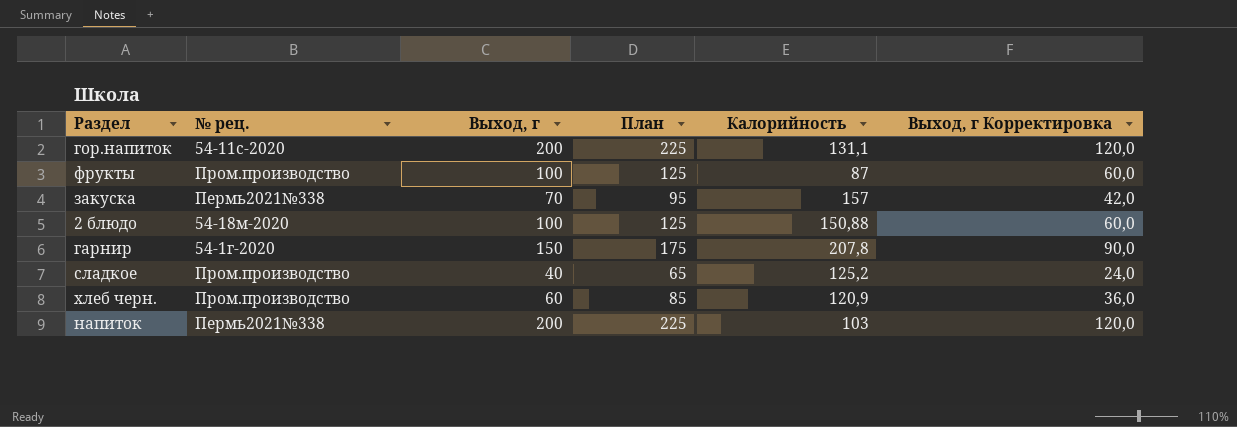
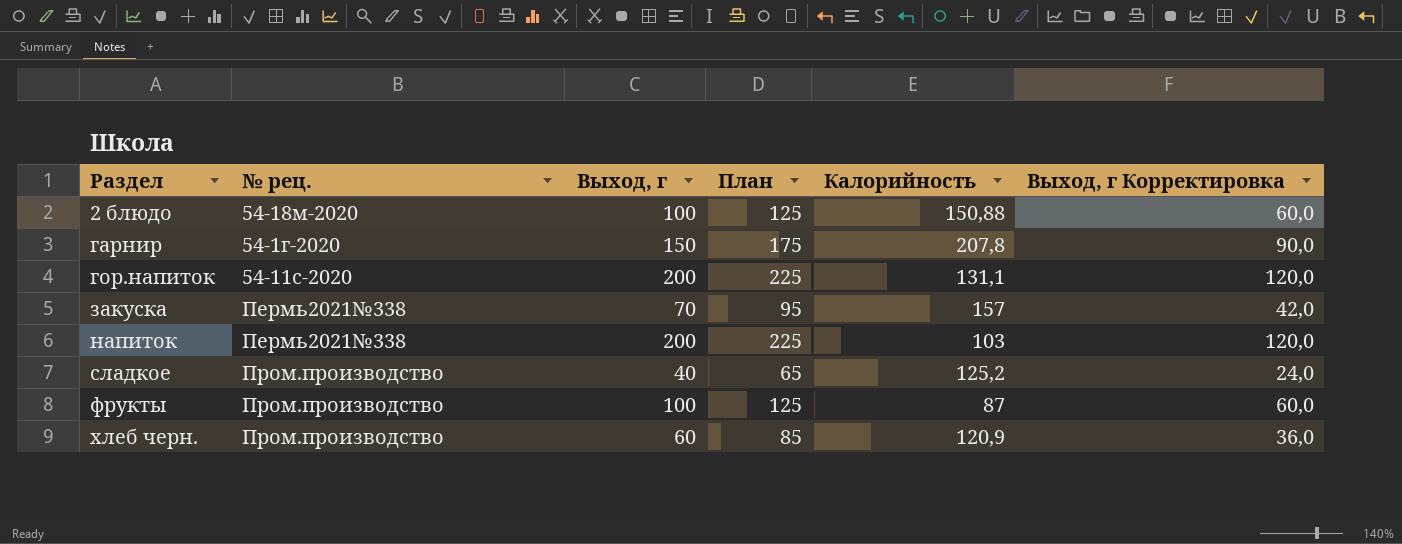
row order: none -> Раздел ascending

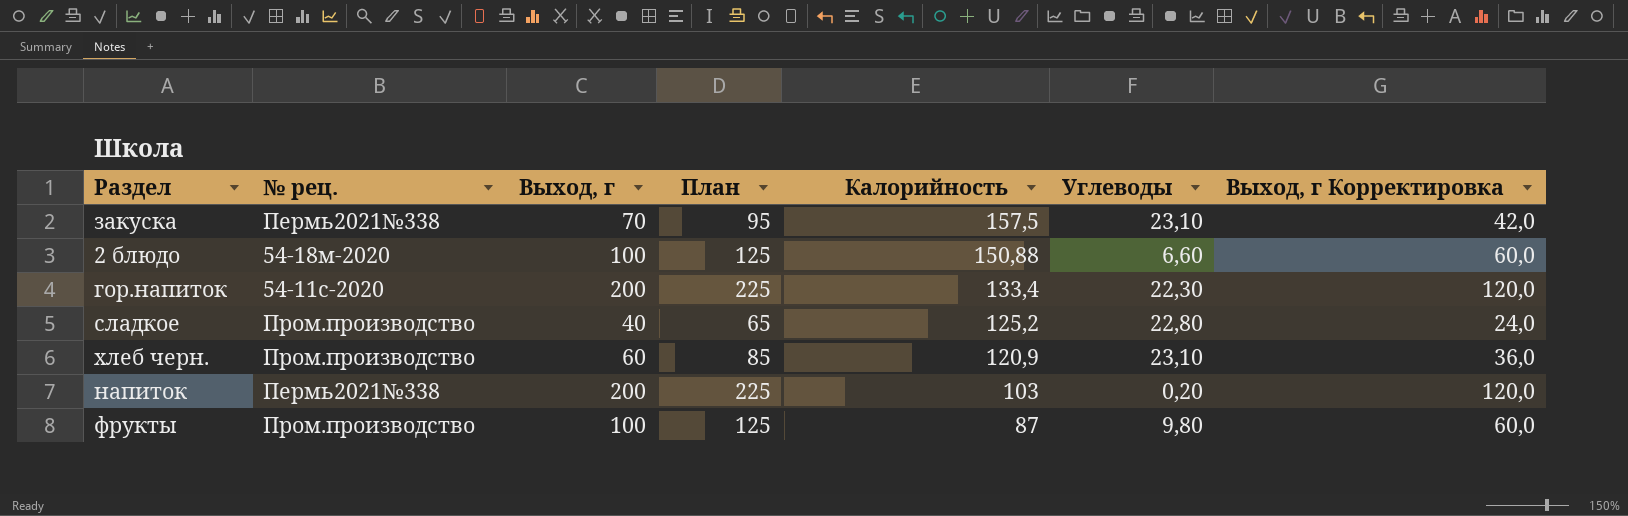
row order: Раздел ascending -> Калорийность descending
column Углеводы | position: none -> 6
row гарнир: 54-1г-2020 | 150 | 175 | 207,8 | 90,0 -> none
закуска | Калорийность: 157 -> 157,5
гор.напиток | Калорийность: 131,1 -> 133,4

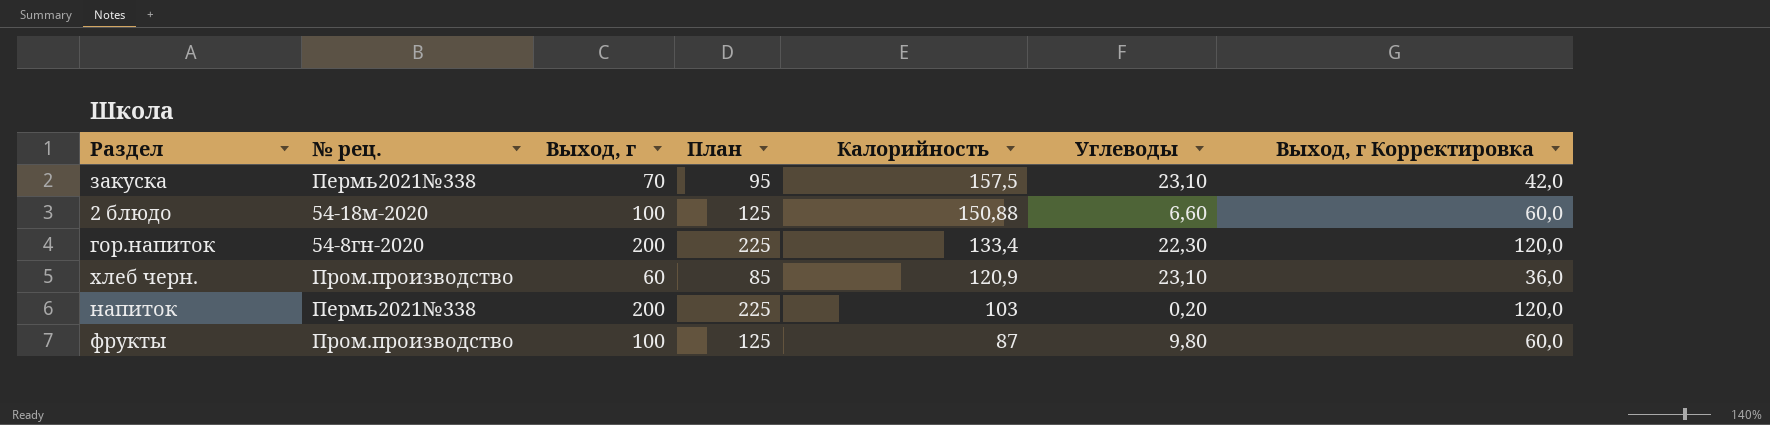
row сладкое: Пром.производство | 40 | 65 | 125,2 | 22,80 | 24,0 -> none
гор.напиток | № рец.: 54-11с-2020 -> 54-8гн-2020

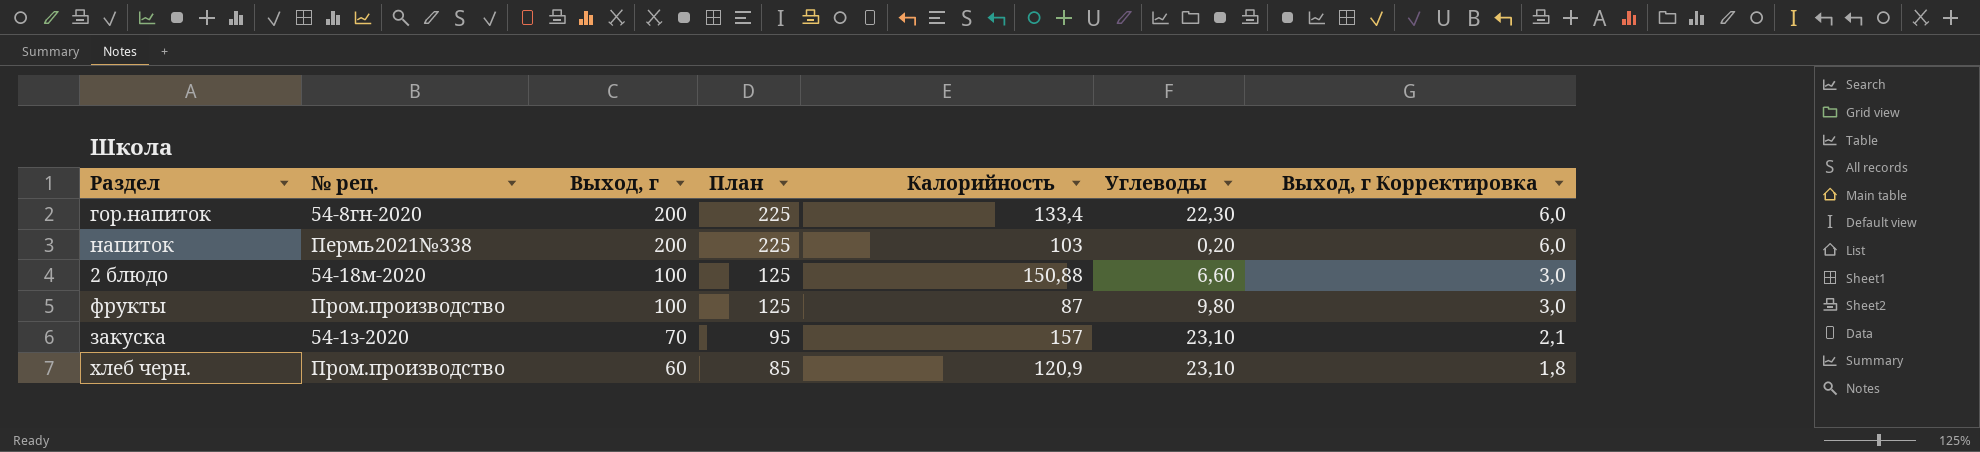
row order: Калорийность descending -> Выход, г descending
column Выход, г Корректировка | formula: [Выход, г] * 0,6 -> [Выход, г] * 0,03
закуска | № рец.: Пермь2021№338 -> 54-1з-2020
закуска | Калорийность: 157,5 -> 157

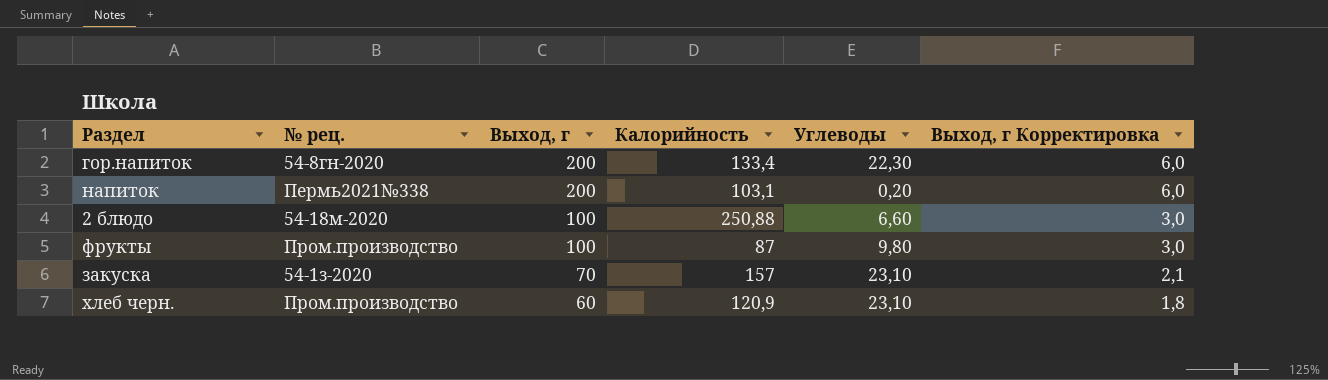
column План | formula: [Выход, г] + 25 -> none
напиток | Калорийность: 103 -> 103,1
2 блюдо | Калорийность: 150,88 -> 250,88

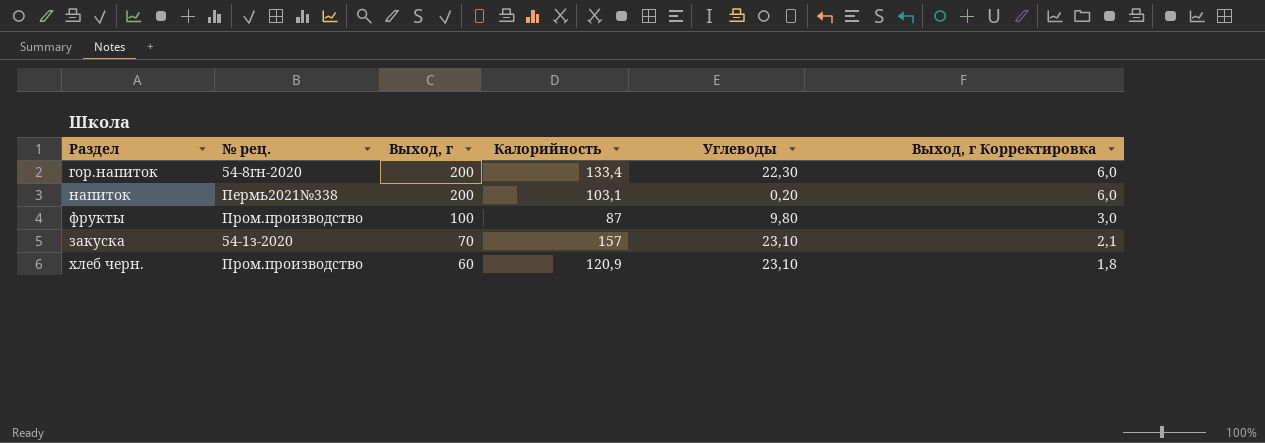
row 2 блюдо: 54-18м-2020 | 100 | 250,88 | 6,60 | 3,0 -> none

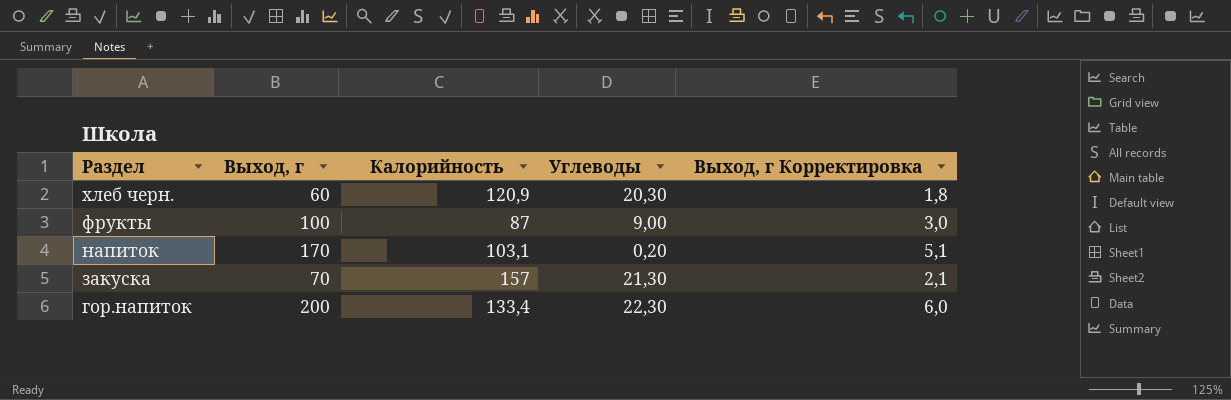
row order: Выход, г descending -> Раздел descending
column № рец. | position: 2 -> none
хлеб черн. | Углеводы: 23,10 -> 20,30
фрукты | Углеводы: 9,80 -> 9,00
напиток | Выход, г: 200 -> 170
напиток | Выход, г Корректировка: 6,0 -> 5,1
закуска | Углеводы: 23,10 -> 21,30

